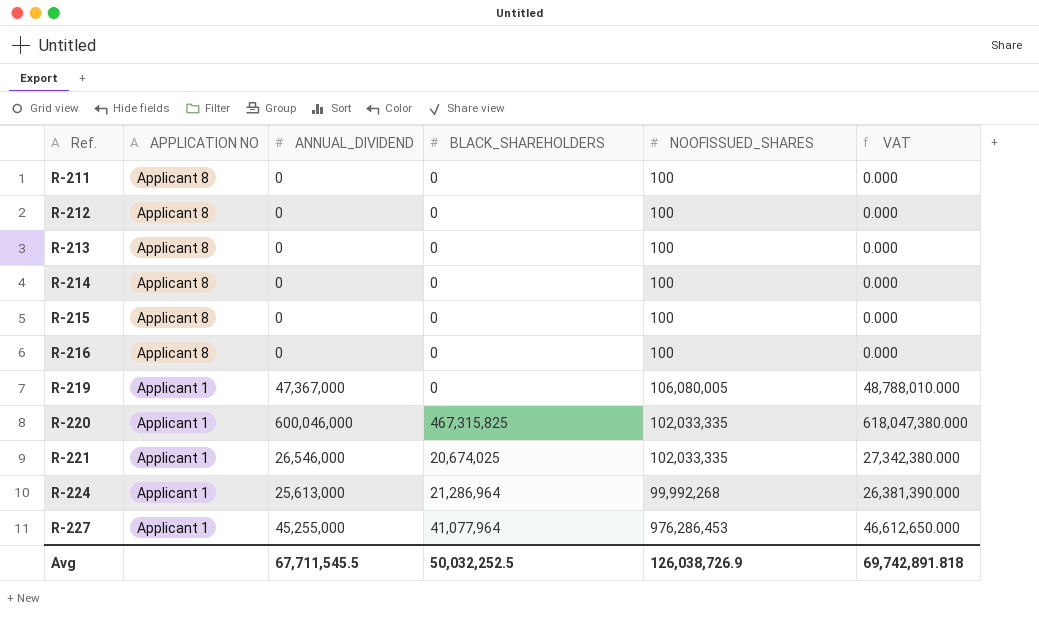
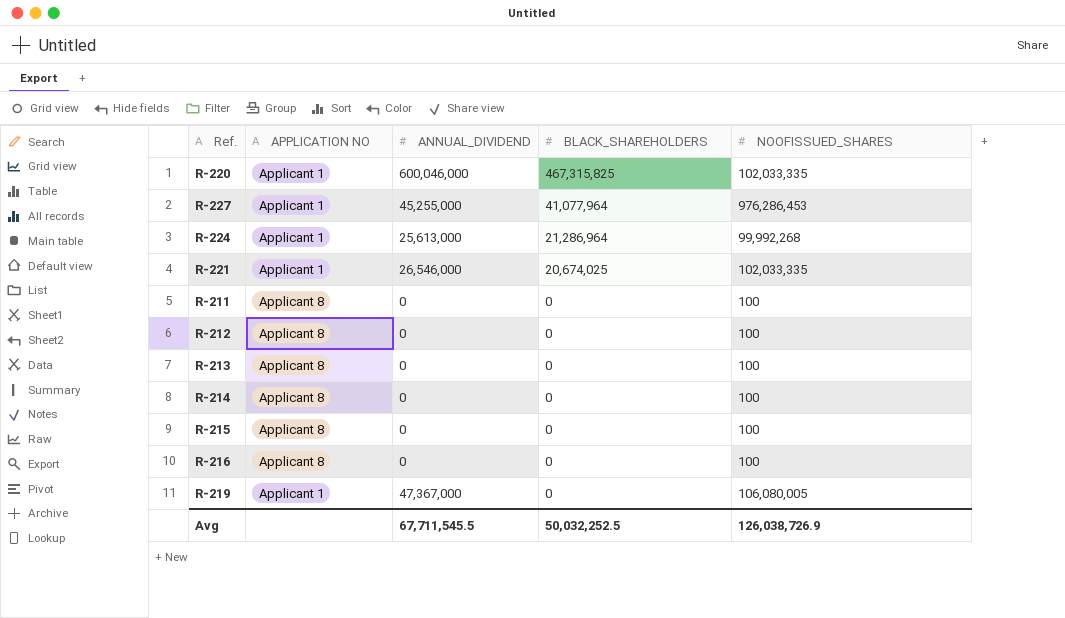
row order: Ref. ascending -> BLACK_SHAREHOLDERS descending
column VAT | formula: [ANNUAL_DIVIDEND] * 1.03 -> none

